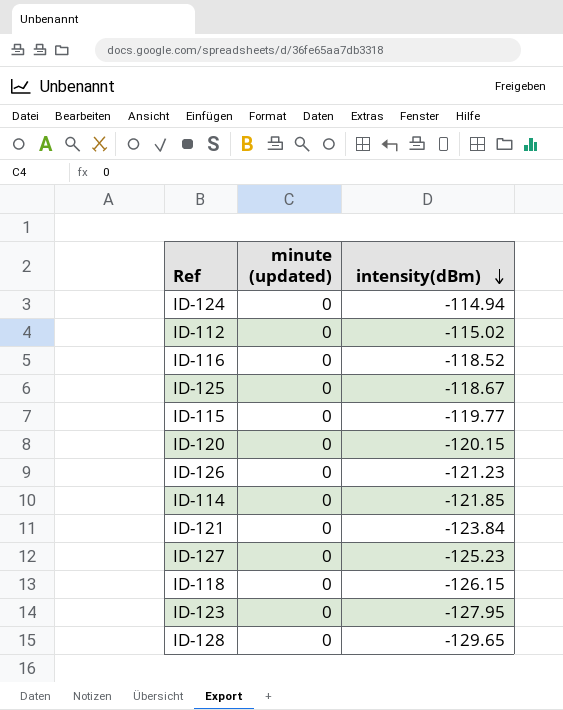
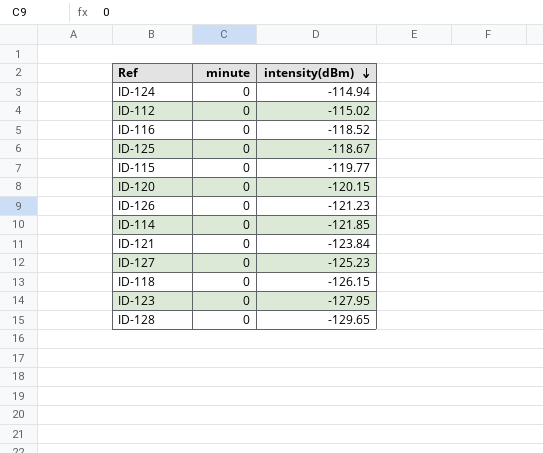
column name: minute (updated) -> minute

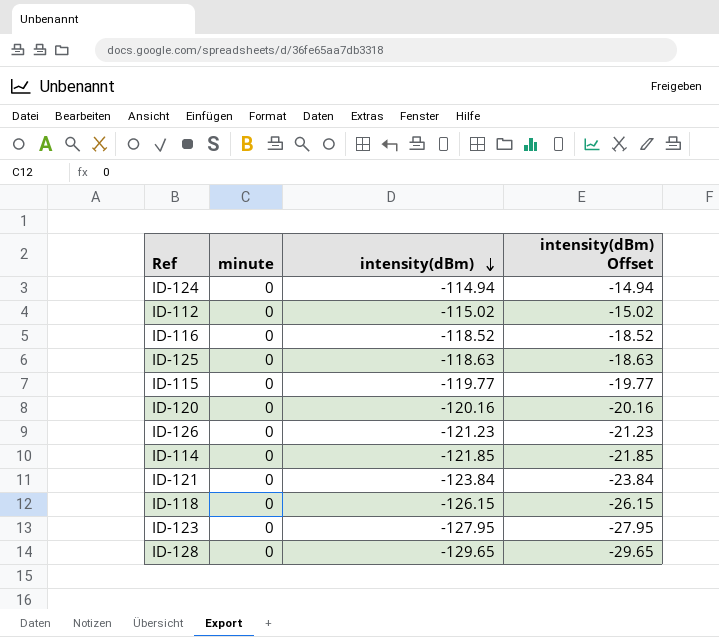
column intensity(dBm) Offset | formula: none -> [intensity(dBm)] + 100
row ID-127: 0 | -125.23 -> none
ID-125 | intensity(dBm): -118.67 -> -118.63
ID-120 | intensity(dBm): -120.15 -> -120.16

